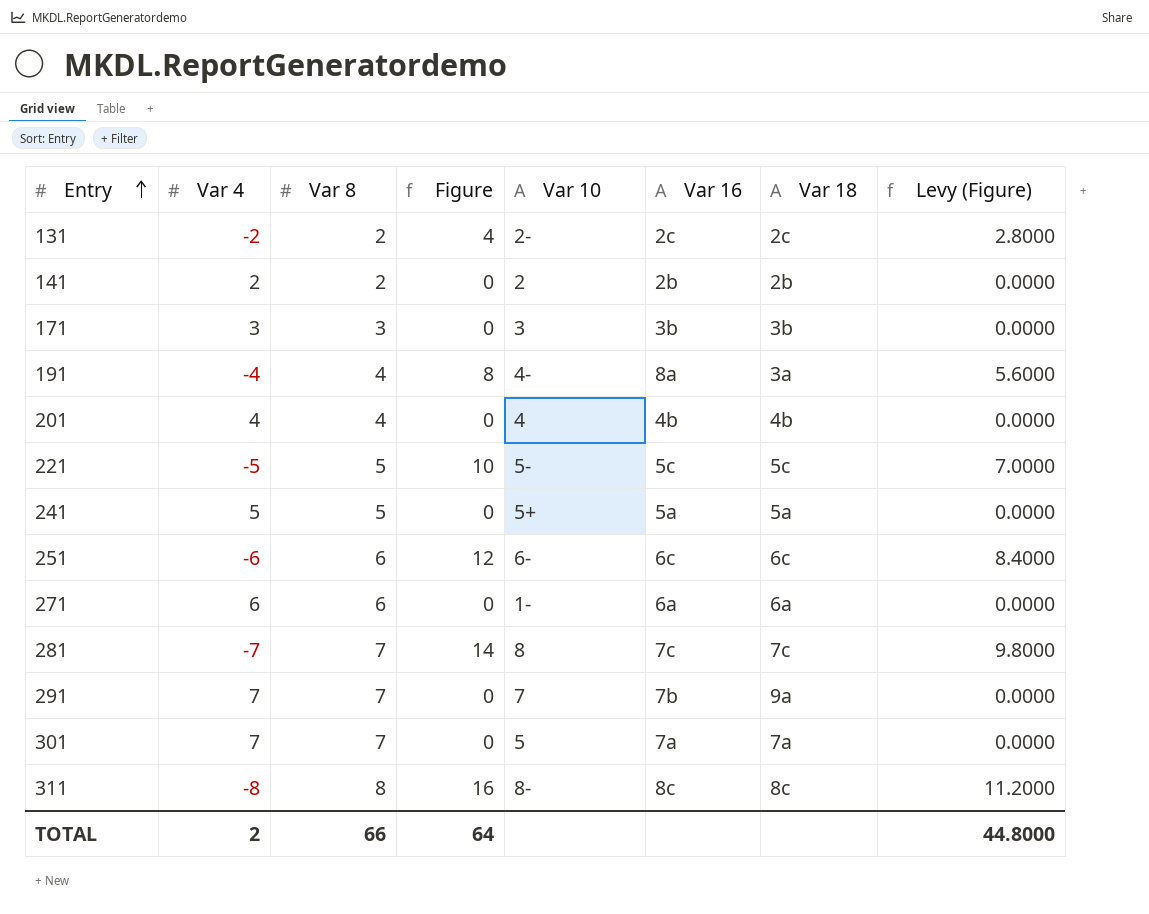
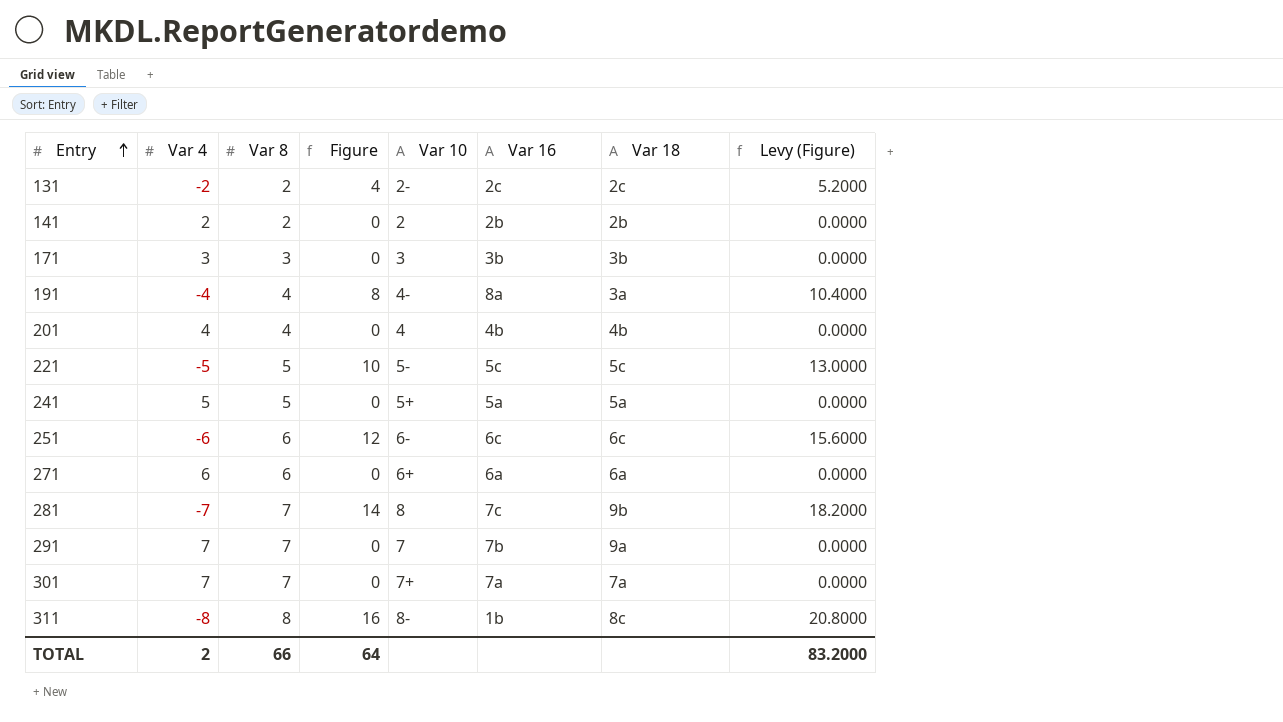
column Levy (Figure) | formula: [Figure] * 0.7 -> [Figure] * 1.3
271 | Var 10: 1- -> 6+
281 | Var 18: 7c -> 9b
301 | Var 10: 5 -> 7+
311 | Var 16: 8c -> 1b
TOTAL | Levy (Figure): 44.8000 -> 83.2000

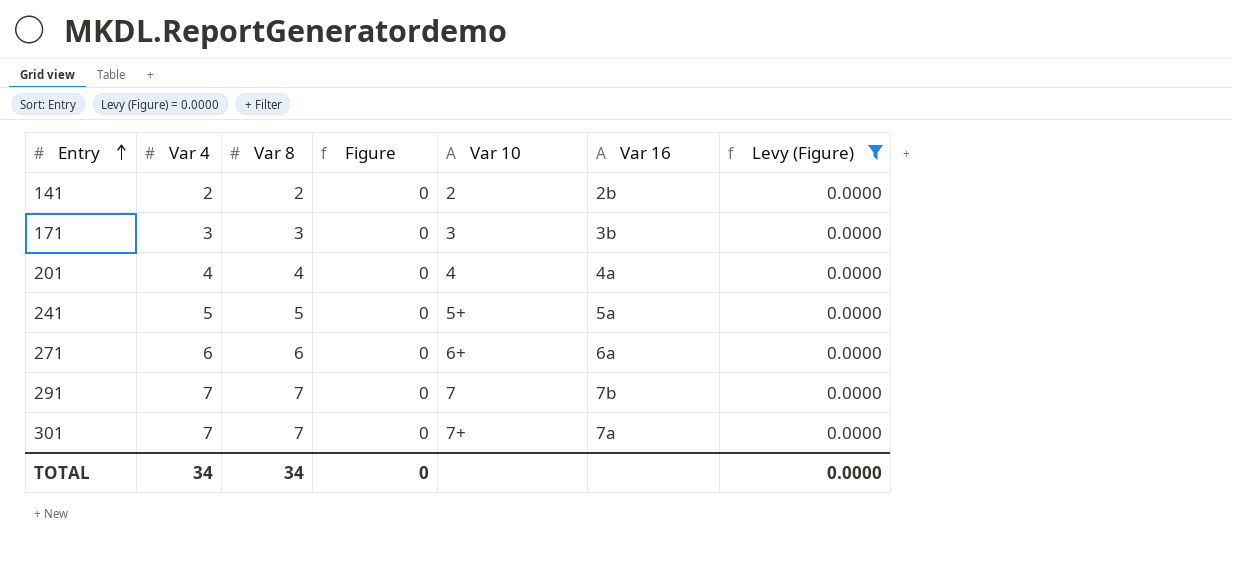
filter: none -> Levy (Figure) = 0.0000
column Var 18 | position: 7 -> none
201 | Var 16: 4b -> 4a
TOTAL | Var 4: 2 -> 34
TOTAL | Var 8: 66 -> 34
TOTAL | Figure: 64 -> 0
TOTAL | Levy (Figure): 83.2000 -> 0.0000

